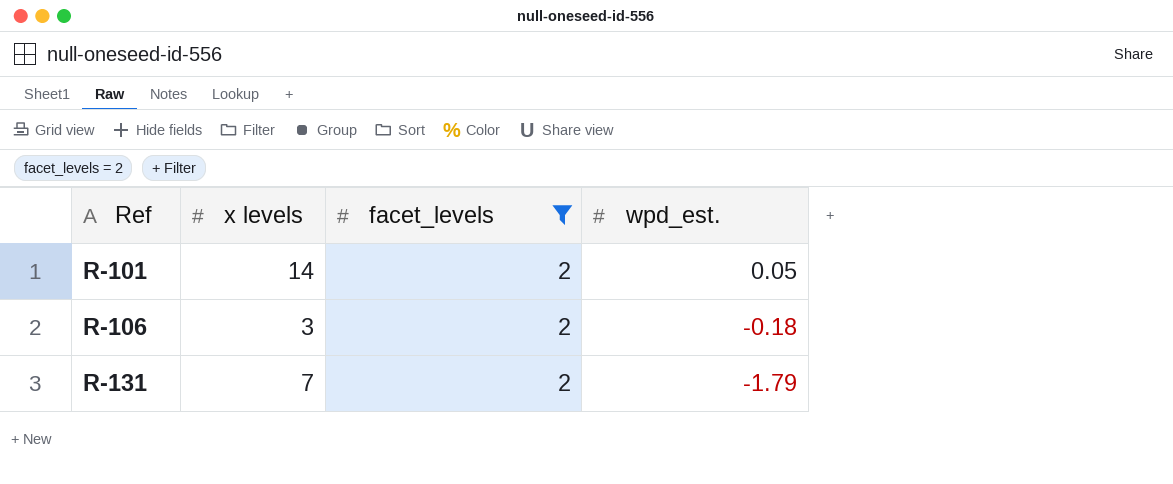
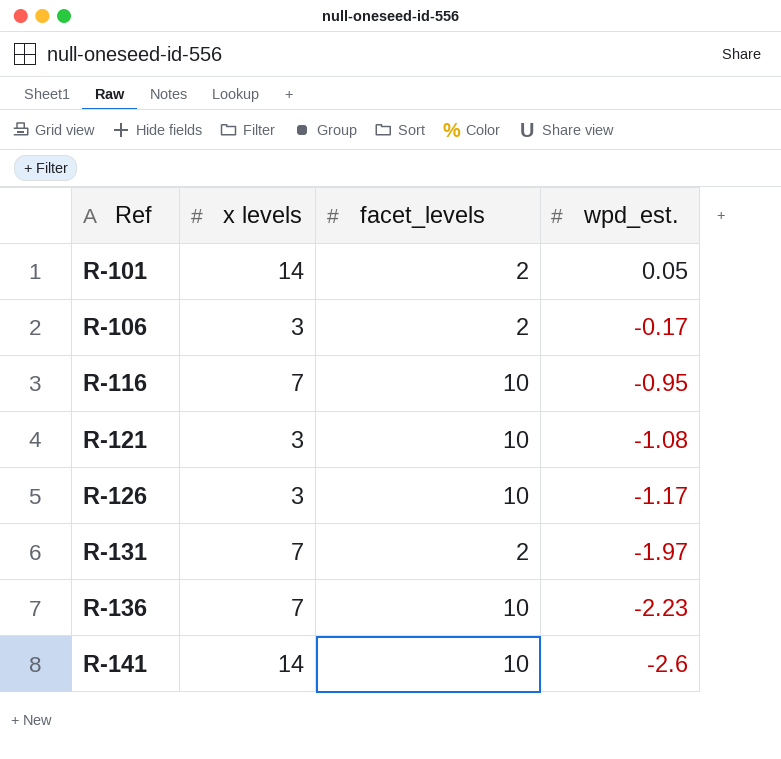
filter: facet_levels = 2 -> none
R-106 | wpd_est.: -0.18 -> -0.17
R-131 | wpd_est.: -1.79 -> -1.97

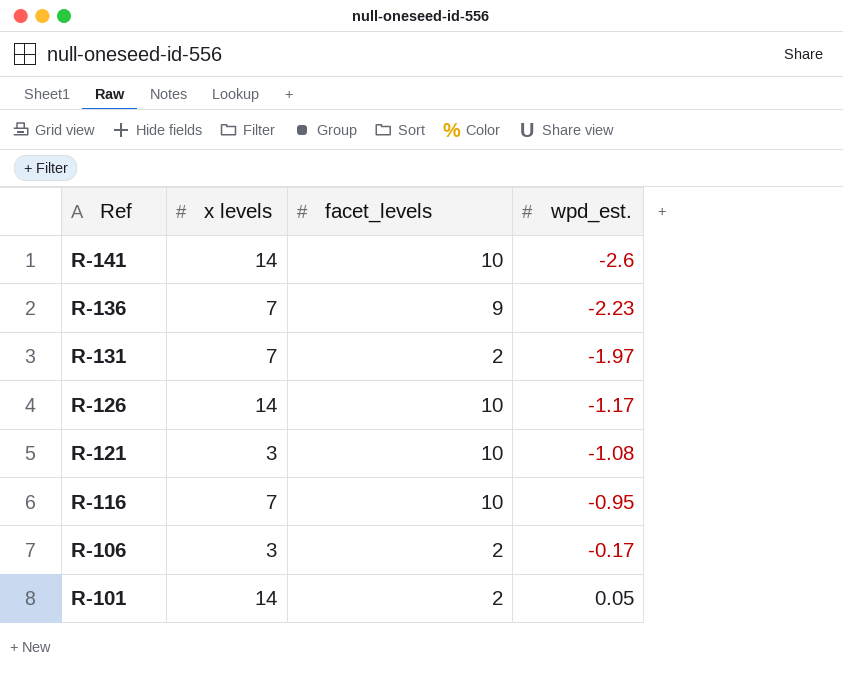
row order: Ref ascending -> Ref descending
R-136 | facet_levels: 10 -> 9
R-126 | x levels: 3 -> 14

